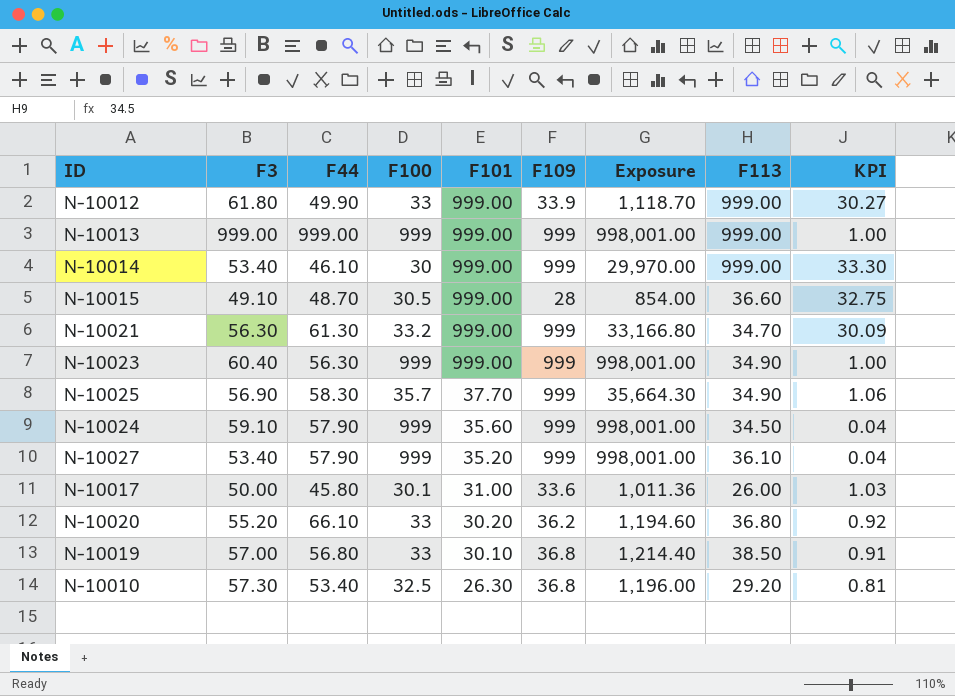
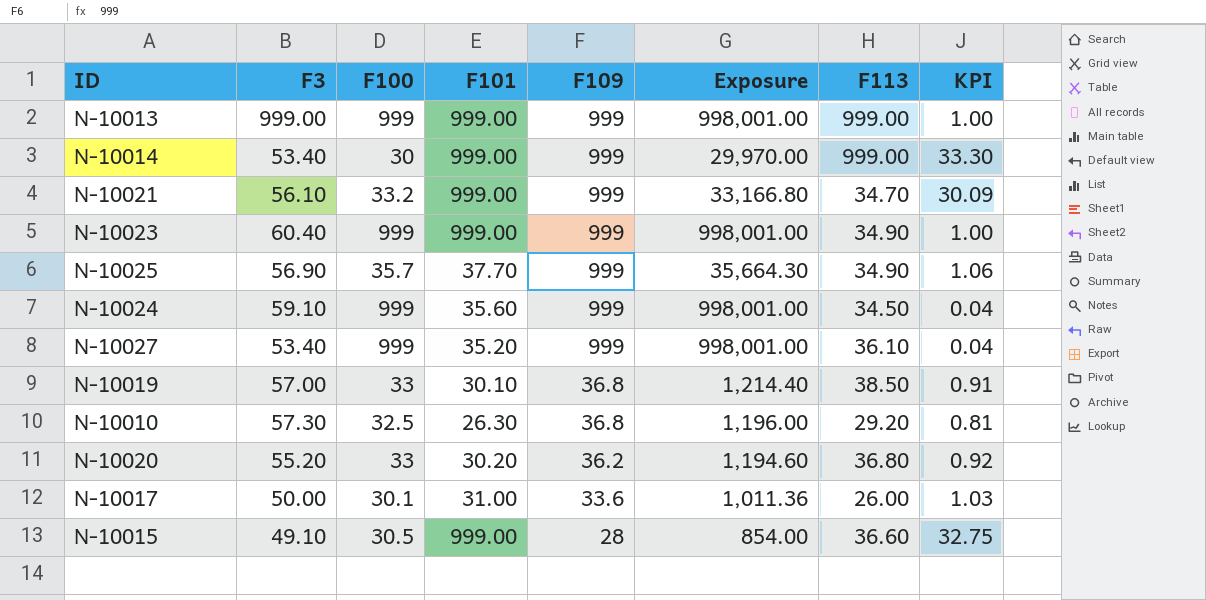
row order: F101 descending -> F109 descending
column F44 | position: 3 -> none
row N-10012: 61.80 | 49.90 | 33 | 999.00 | 33.9 | 1,118.70 | 999.00 | 30.27 -> none
N-10021 | F3: 56.30 -> 56.10

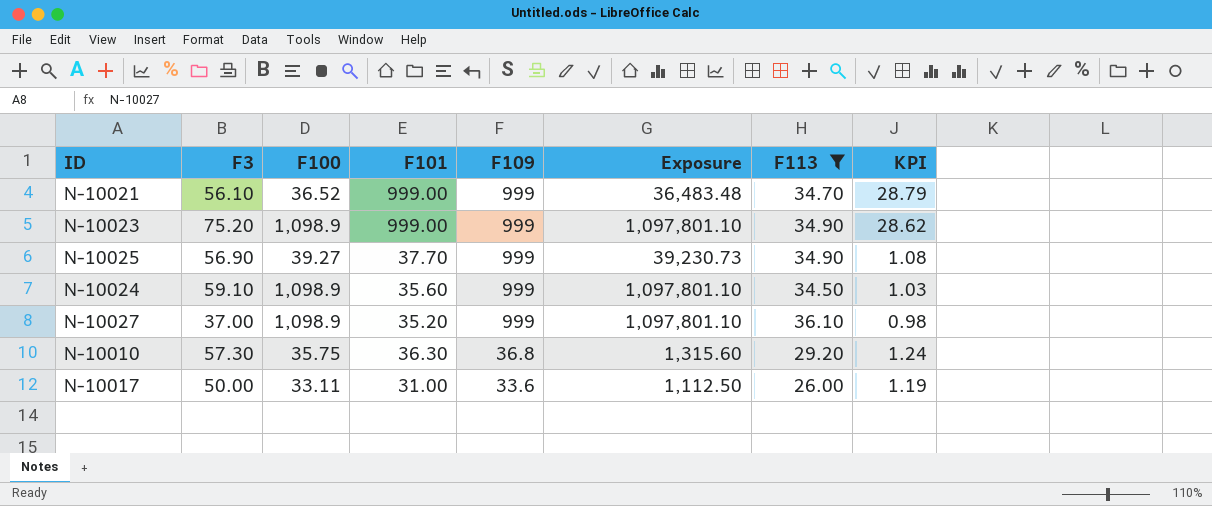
filter: none -> F113 <= 36.10
column KPI | formula: [F101] / [F100] -> [F101] / [F113]
N-10021 | F100: 33.2 -> 36.52
N-10021 | Exposure: 33,166.80 -> 36,483.48
N-10023 | F3: 60.40 -> 75.20
N-10023 | F100: 999 -> 1,098.9
N-10023 | Exposure: 998,001.00 -> 1,097,801.10
N-10025 | F100: 35.7 -> 39.27
N-10025 | Exposure: 35,664.30 -> 39,230.73
N-10024 | F100: 999 -> 1,098.9
N-10024 | Exposure: 998,001.00 -> 1,097,801.10
N-10027 | F3: 53.40 -> 37.00
N-10027 | F100: 999 -> 1,098.9
N-10027 | Exposure: 998,001.00 -> 1,097,801.10
N-10010 | F100: 32.5 -> 35.75
N-10010 | F101: 26.30 -> 36.30
N-10010 | Exposure: 1,196.00 -> 1,315.60
N-10017 | F100: 30.1 -> 33.11
N-10017 | Exposure: 1,011.36 -> 1,112.50

